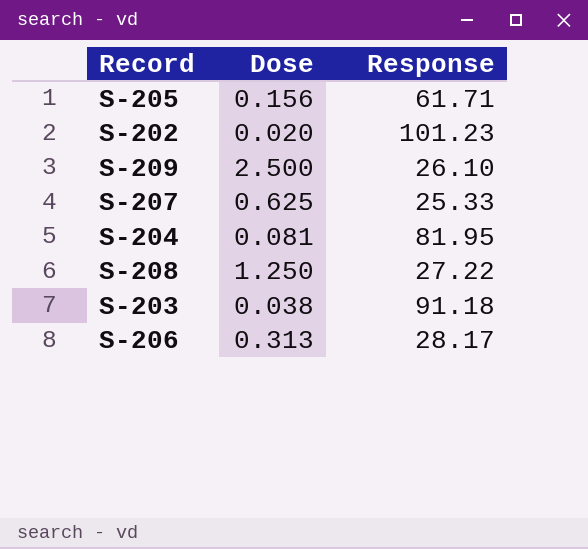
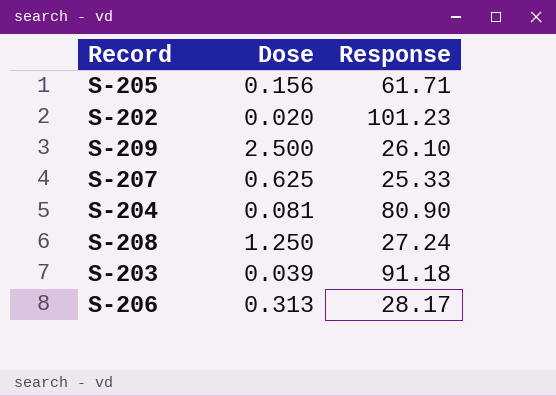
S-204 | Response: 81.95 -> 80.90
S-208 | Response: 27.22 -> 27.24
S-203 | Dose: 0.038 -> 0.039

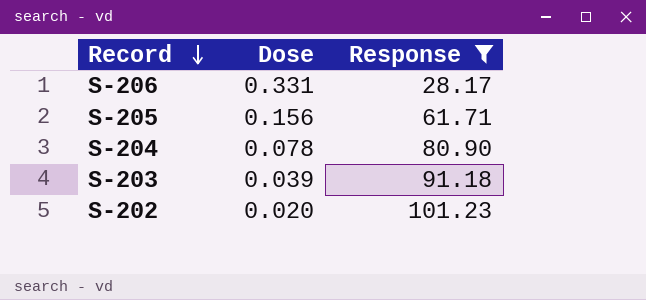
filter: none -> Response >= 28.17
row order: none -> Record descending
S-206 | Dose: 0.313 -> 0.331
S-204 | Dose: 0.081 -> 0.078

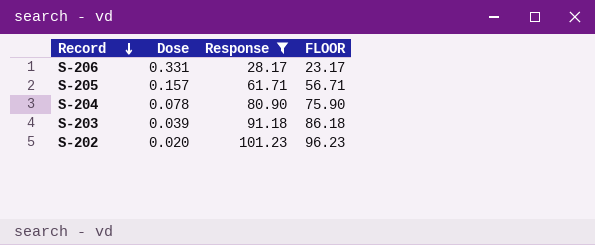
column FLOOR | formula: none -> [Response] - 5
S-205 | Dose: 0.156 -> 0.157

